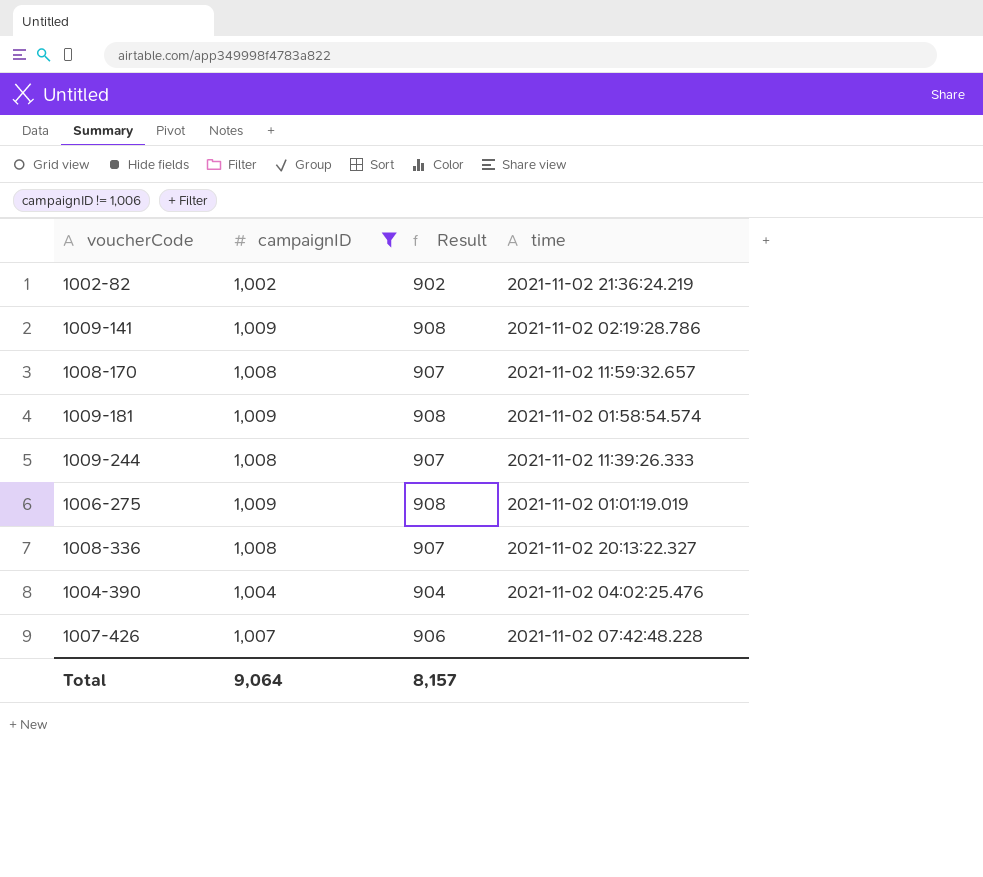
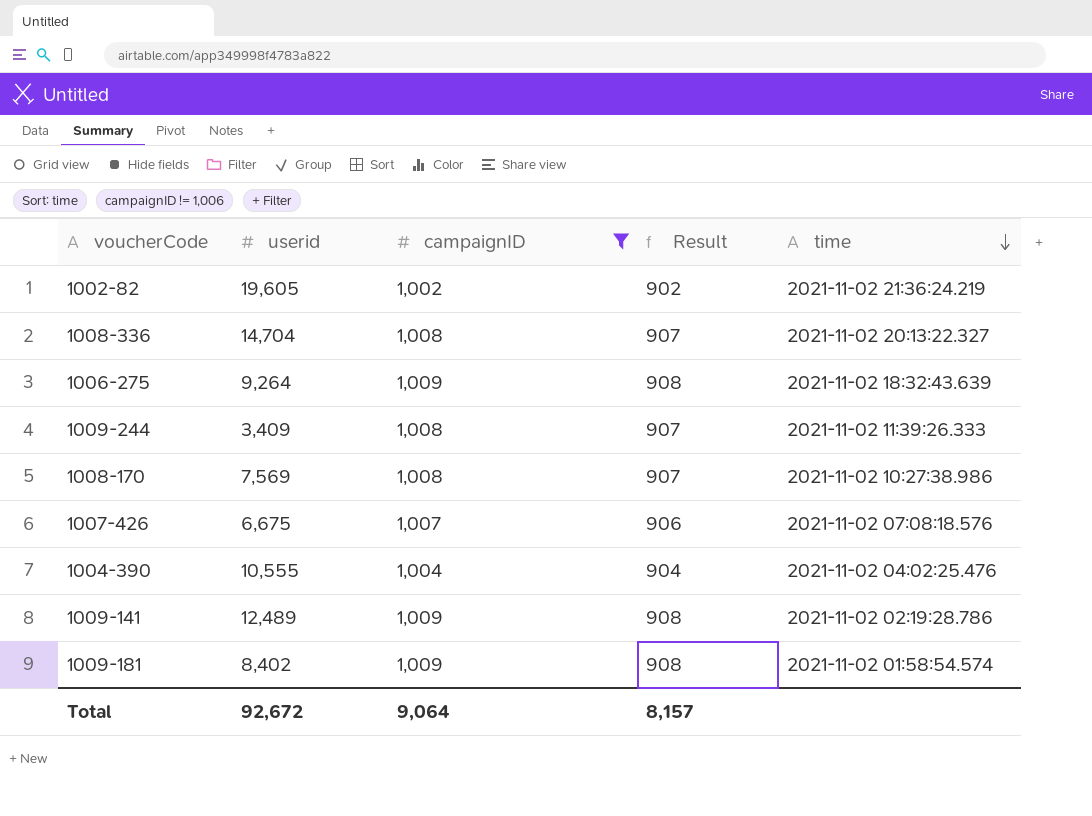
row order: none -> time descending
column userid | position: none -> 2
1006-275 | time: 2021-11-02 01:01:19.019 -> 2021-11-02 18:32:43.639
1008-170 | time: 2021-11-02 11:59:32.657 -> 2021-11-02 10:27:38.986
1007-426 | time: 2021-11-02 07:42:48.228 -> 2021-11-02 07:08:18.576

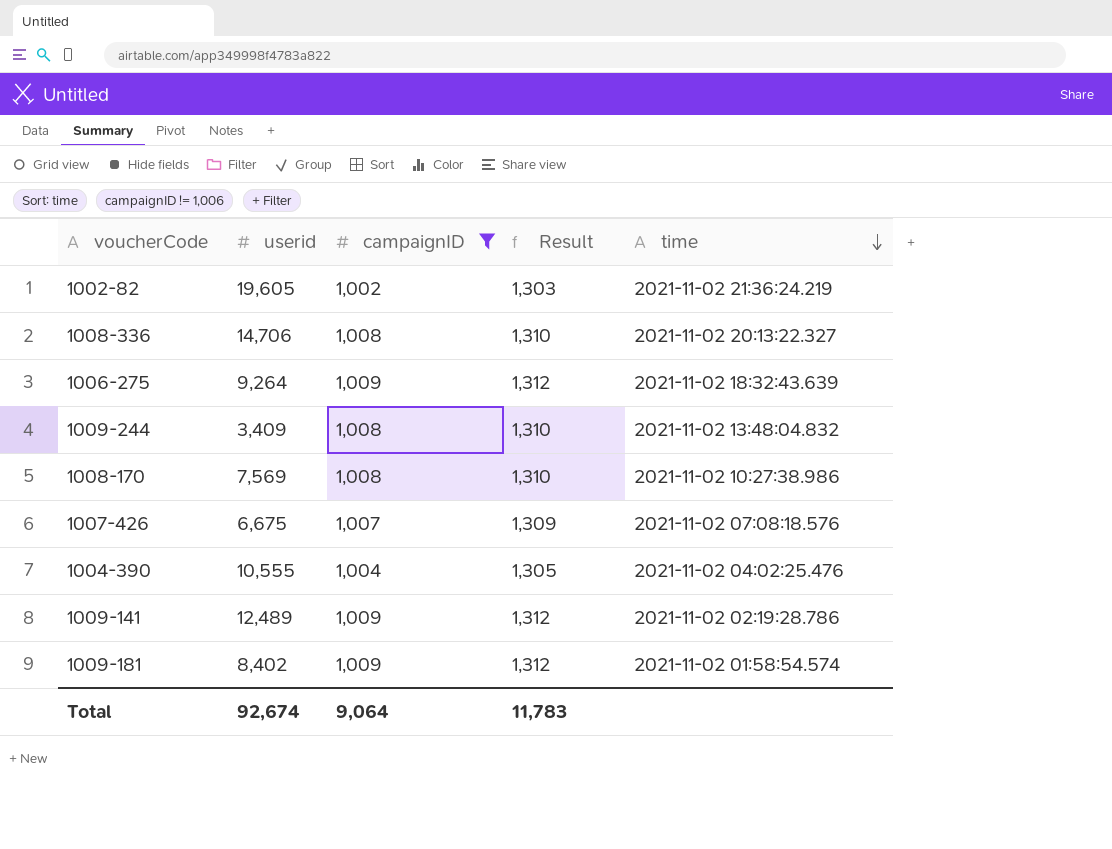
column Result | formula: [campaignID] * 0.9 -> [campaignID] * 1.3
1008-336 | userid: 14,704 -> 14,706
1009-244 | time: 2021-11-02 11:39:26.333 -> 2021-11-02 13:48:04.832
Total | userid: 92,672 -> 92,674
Total | Result: 8,157 -> 11,783

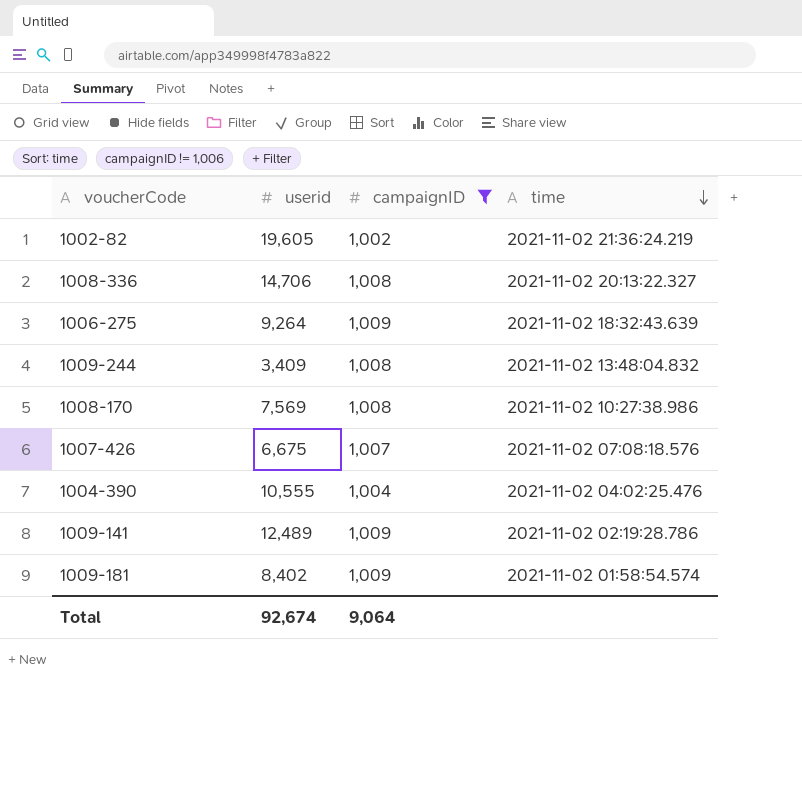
column Result | formula: [campaignID] * 1.3 -> none

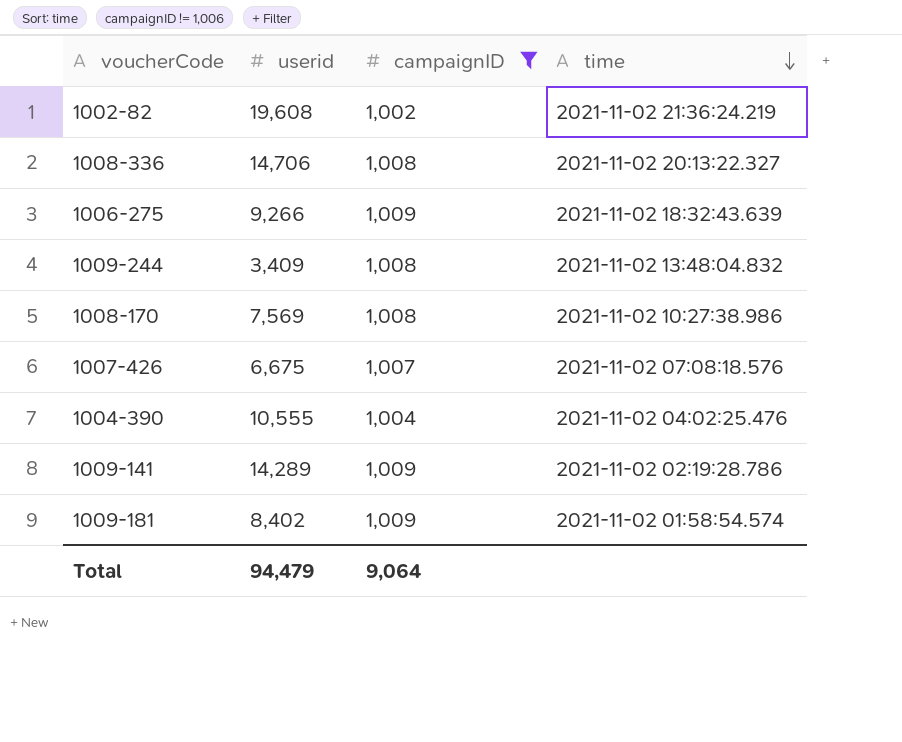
1002-82 | userid: 19,605 -> 19,608
1006-275 | userid: 9,264 -> 9,266
1009-141 | userid: 12,489 -> 14,289
Total | userid: 92,674 -> 94,479

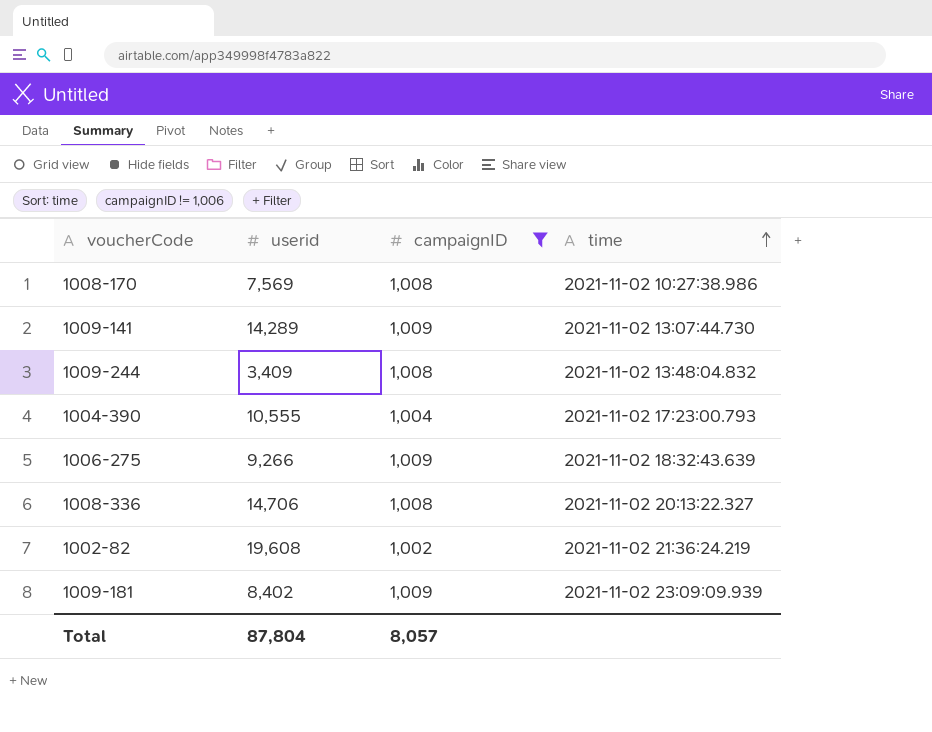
row order: time descending -> time ascending
row 1007-426: 6,675 | 1,007 | 2021-11-02 07:08:18.576 -> none
1009-141 | time: 2021-11-02 02:19:28.786 -> 2021-11-02 13:07:44.730
1004-390 | time: 2021-11-02 04:02:25.476 -> 2021-11-02 17:23:00.793
1009-181 | time: 2021-11-02 01:58:54.574 -> 2021-11-02 23:09:09.939
Total | userid: 94,479 -> 87,804
Total | campaignID: 9,064 -> 8,057

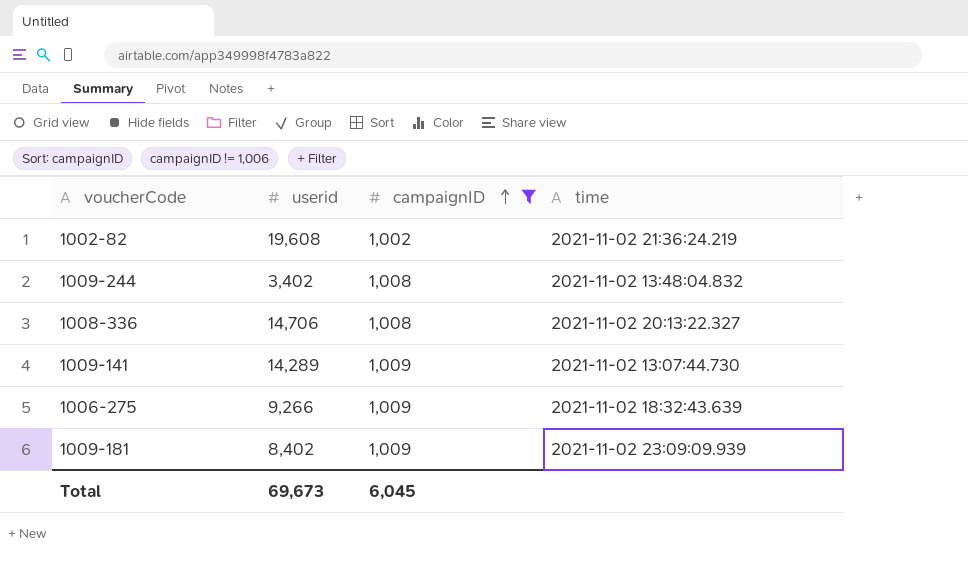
row order: time ascending -> campaignID ascending
row 1008-170: 7,569 | 1,008 | 2021-11-02 10:27:38.986 -> none
row 1004-390: 10,555 | 1,004 | 2021-11-02 17:23:00.793 -> none
1009-244 | userid: 3,409 -> 3,402
Total | userid: 87,804 -> 69,673
Total | campaignID: 8,057 -> 6,045

